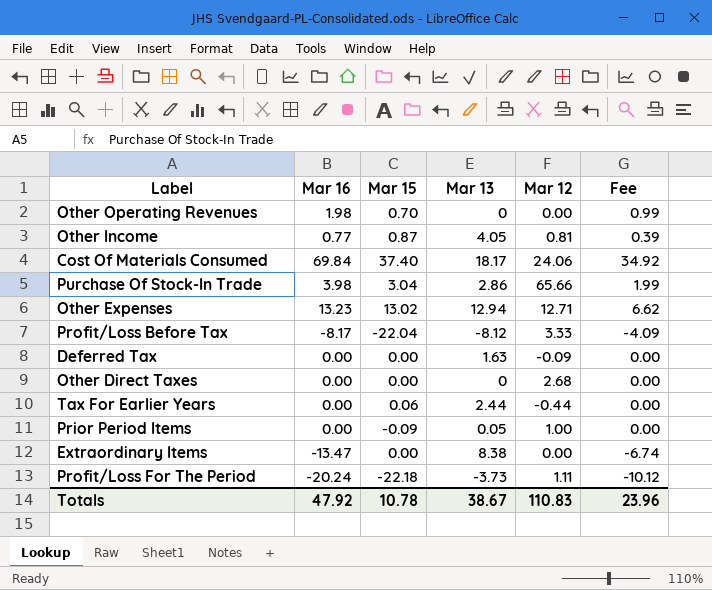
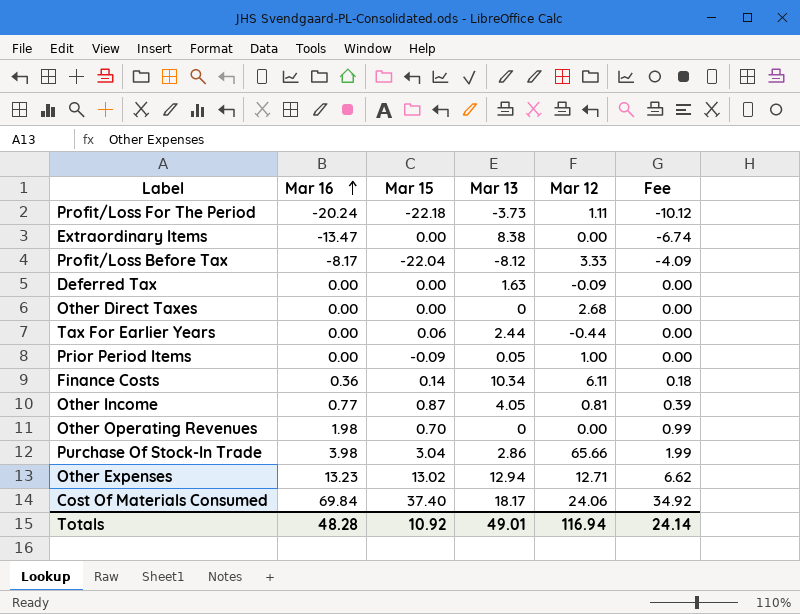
row order: none -> Mar 16 ascending
row Finance Costs: none -> 0.36 | 0.14 | 10.34 | 6.11 | 0.18
Totals | Mar 16: 47.92 -> 48.28
Totals | Mar 15: 10.78 -> 10.92
Totals | Mar 13: 38.67 -> 49.01
Totals | Mar 12: 110.83 -> 116.94
Totals | Fee: 23.96 -> 24.14

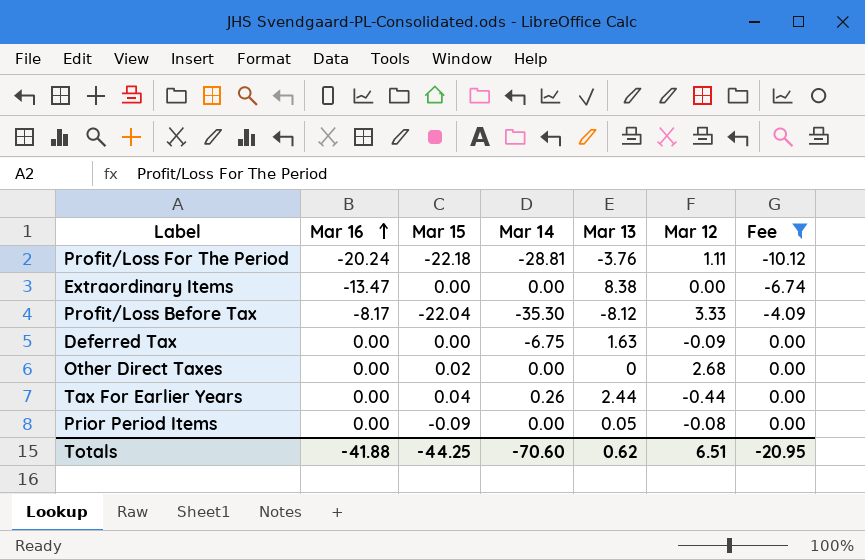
filter: none -> Fee <= 0.00
column Mar 14 | position: none -> 4
Profit/Loss For The Period | Mar 13: -3.73 -> -3.76
Other Direct Taxes | Mar 15: 0.00 -> 0.02
Tax For Earlier Years | Mar 15: 0.06 -> 0.04
Prior Period Items | Mar 12: 1.00 -> -0.08
Totals | Mar 16: 48.28 -> -41.88
Totals | Mar 15: 10.92 -> -44.25
Totals | Mar 13: 49.01 -> 0.62
Totals | Mar 12: 116.94 -> 6.51
Totals | Fee: 24.14 -> -20.95

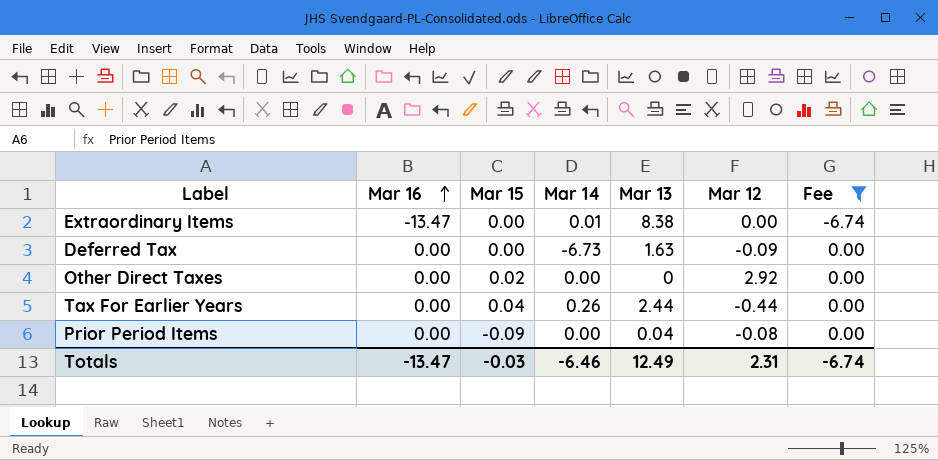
row Profit/Loss For The Period: -20.24 | -22.18 | -28.81 | -3.76 | 1.11 | -10.12 -> none
row Profit/Loss Before Tax: -8.17 | -22.04 | -35.30 | -8.12 | 3.33 | -4.09 -> none
Extraordinary Items | Mar 14: 0.00 -> 0.01
Deferred Tax | Mar 14: -6.75 -> -6.73
Other Direct Taxes | Mar 12: 2.68 -> 2.92
Prior Period Items | Mar 13: 0.05 -> 0.04
Totals | Mar 16: -41.88 -> -13.47
Totals | Mar 15: -44.25 -> -0.03
Totals | Mar 14: -70.60 -> -6.46
Totals | Mar 13: 0.62 -> 12.49
Totals | Mar 12: 6.51 -> 2.31
Totals | Fee: -20.95 -> -6.74

